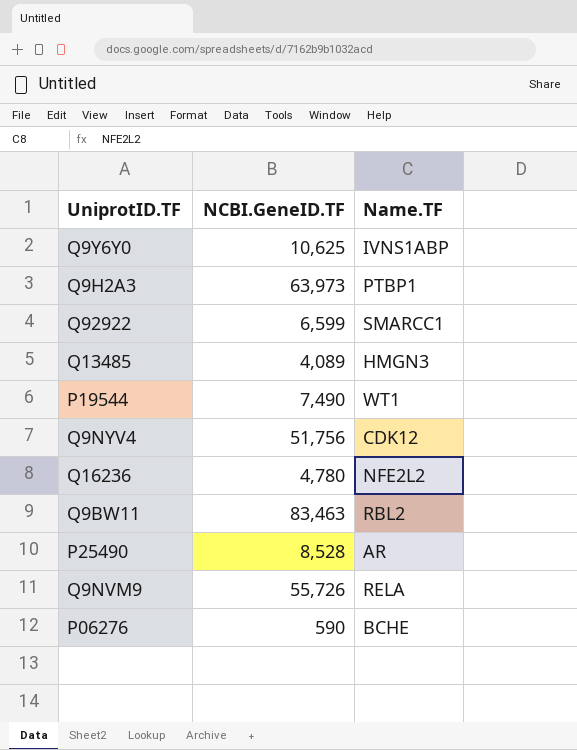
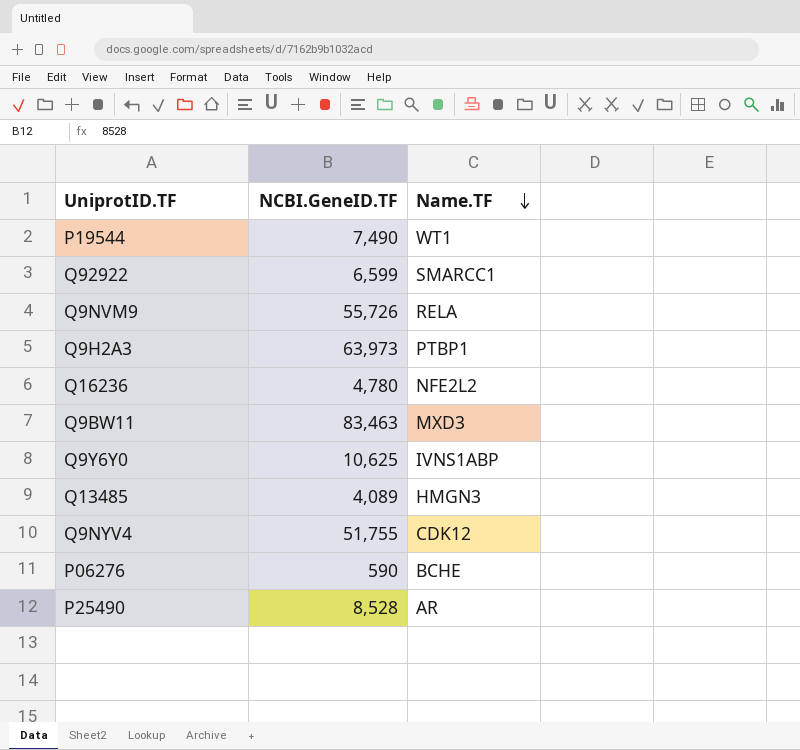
row order: none -> Name.TF descending
Q9BW11 | Name.TF: RBL2 -> MXD3
Q9NYV4 | NCBI.GeneID.TF: 51,756 -> 51,755

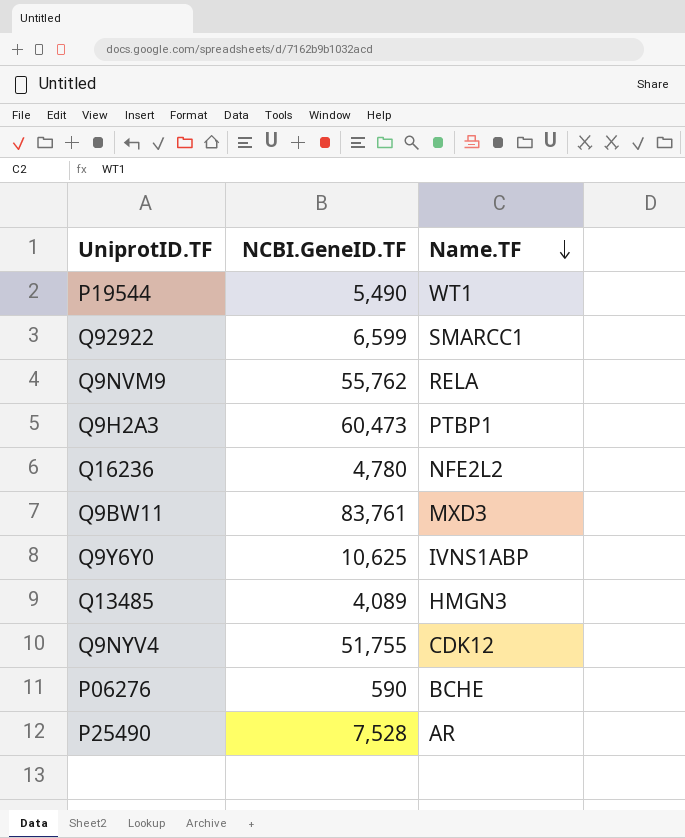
P19544 | NCBI.GeneID.TF: 7,490 -> 5,490
Q9NVM9 | NCBI.GeneID.TF: 55,726 -> 55,762
Q9H2A3 | NCBI.GeneID.TF: 63,973 -> 60,473
Q9BW11 | NCBI.GeneID.TF: 83,463 -> 83,761
P25490 | NCBI.GeneID.TF: 8,528 -> 7,528

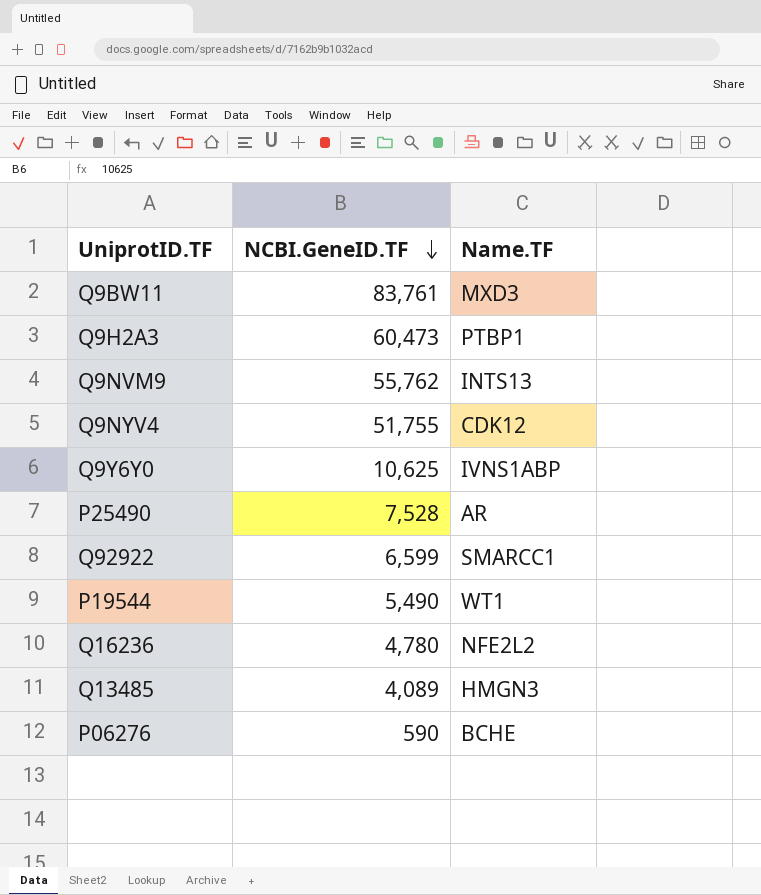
row order: Name.TF descending -> NCBI.GeneID.TF descending
Q9NVM9 | Name.TF: RELA -> INTS13

